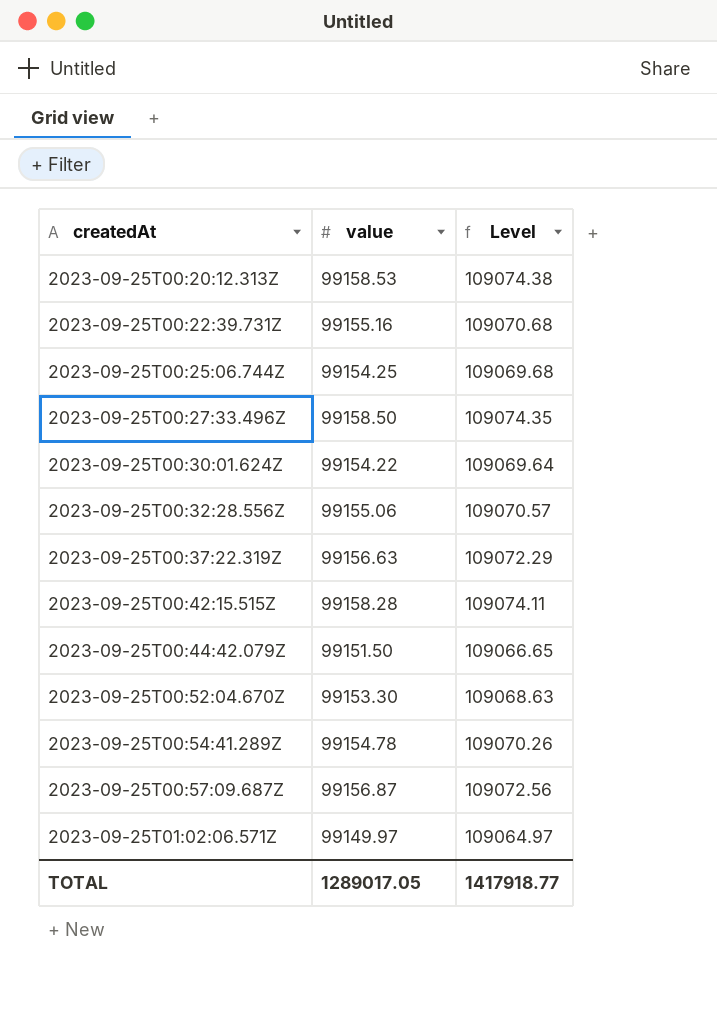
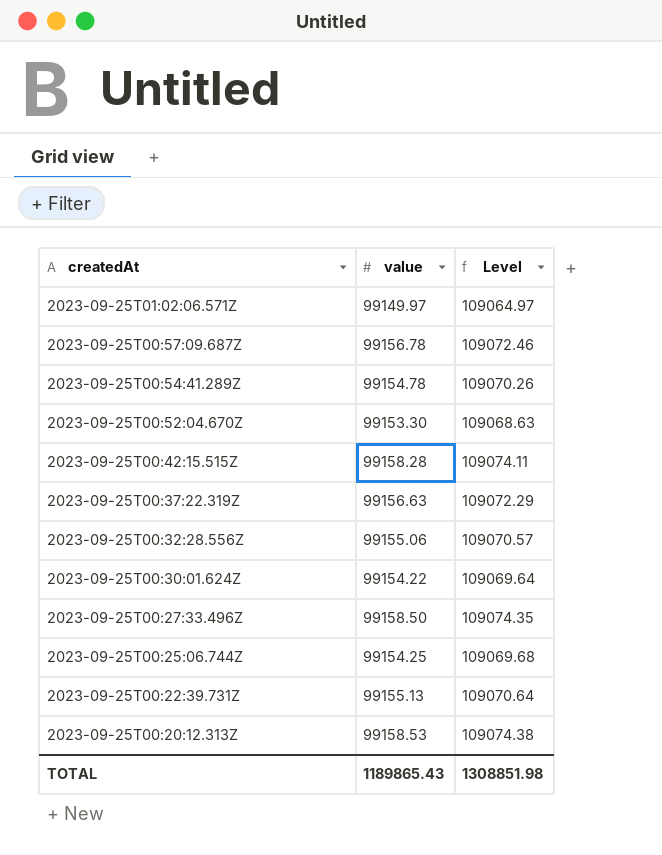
row order: createdAt ascending -> createdAt descending
row 2023-09-25T00:44:42.079Z: 99151.50 | 109066.65 -> none
2023-09-25T00:57:09.687Z | value: 99156.87 -> 99156.78
2023-09-25T00:57:09.687Z | Level: 109072.56 -> 109072.46
2023-09-25T00:22:39.731Z | value: 99155.16 -> 99155.13
2023-09-25T00:22:39.731Z | Level: 109070.68 -> 109070.64
TOTAL | value: 1289017.05 -> 1189865.43
TOTAL | Level: 1417918.77 -> 1308851.98

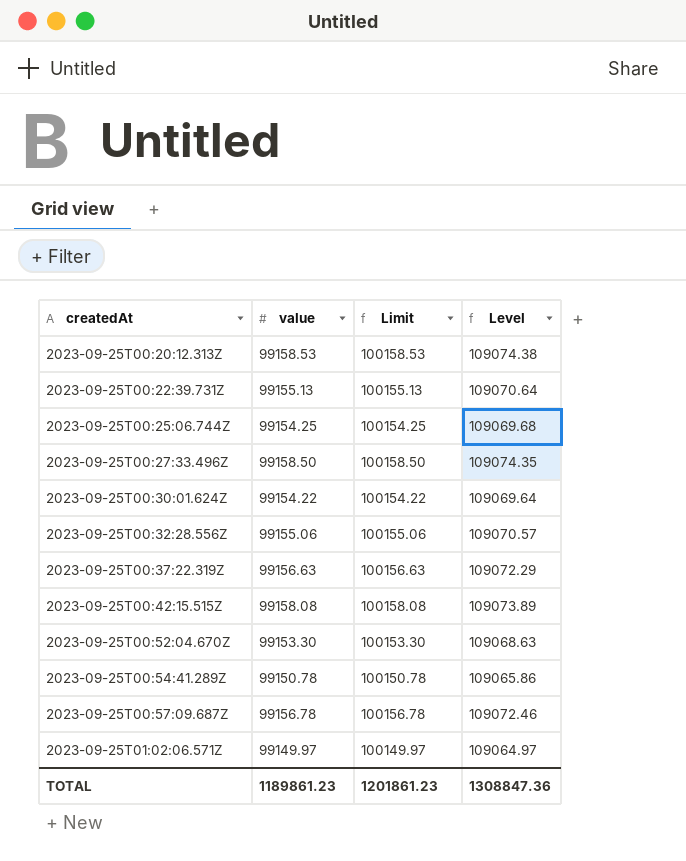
row order: createdAt descending -> createdAt ascending
column Limit | formula: none -> [value] + 1000
2023-09-25T00:42:15.515Z | value: 99158.28 -> 99158.08
2023-09-25T00:42:15.515Z | Level: 109074.11 -> 109073.89
2023-09-25T00:54:41.289Z | value: 99154.78 -> 99150.78
2023-09-25T00:54:41.289Z | Level: 109070.26 -> 109065.86
TOTAL | value: 1189865.43 -> 1189861.23
TOTAL | Level: 1308851.98 -> 1308847.36

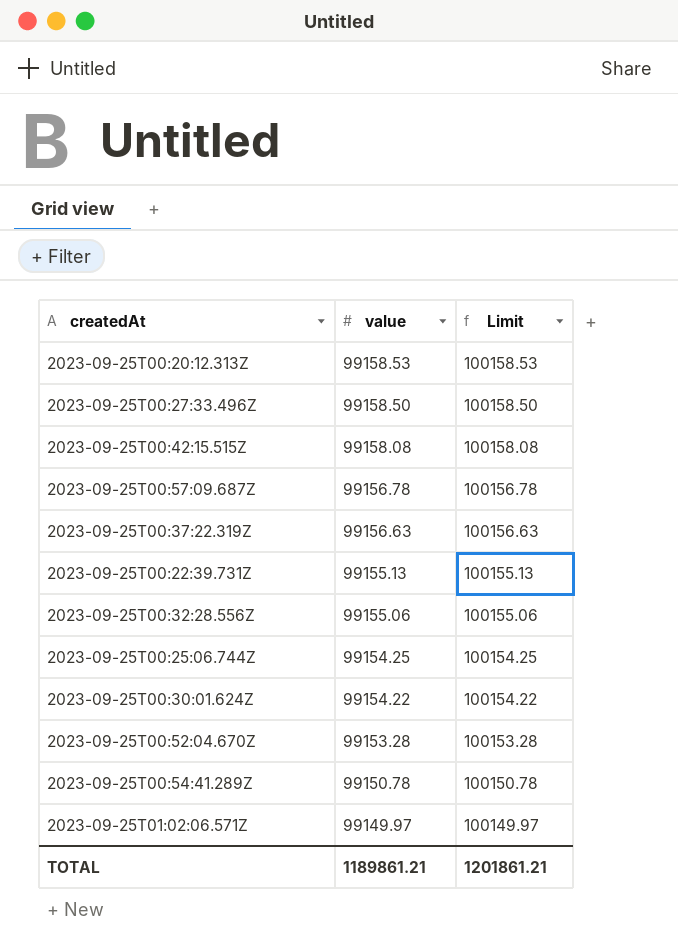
row order: createdAt ascending -> value descending
column Level | formula: [value] * 1.1 -> none
2023-09-25T00:52:04.670Z | value: 99153.30 -> 99153.28
2023-09-25T00:52:04.670Z | Limit: 100153.30 -> 100153.28
TOTAL | value: 1189861.23 -> 1189861.21
TOTAL | Limit: 1201861.23 -> 1201861.21

